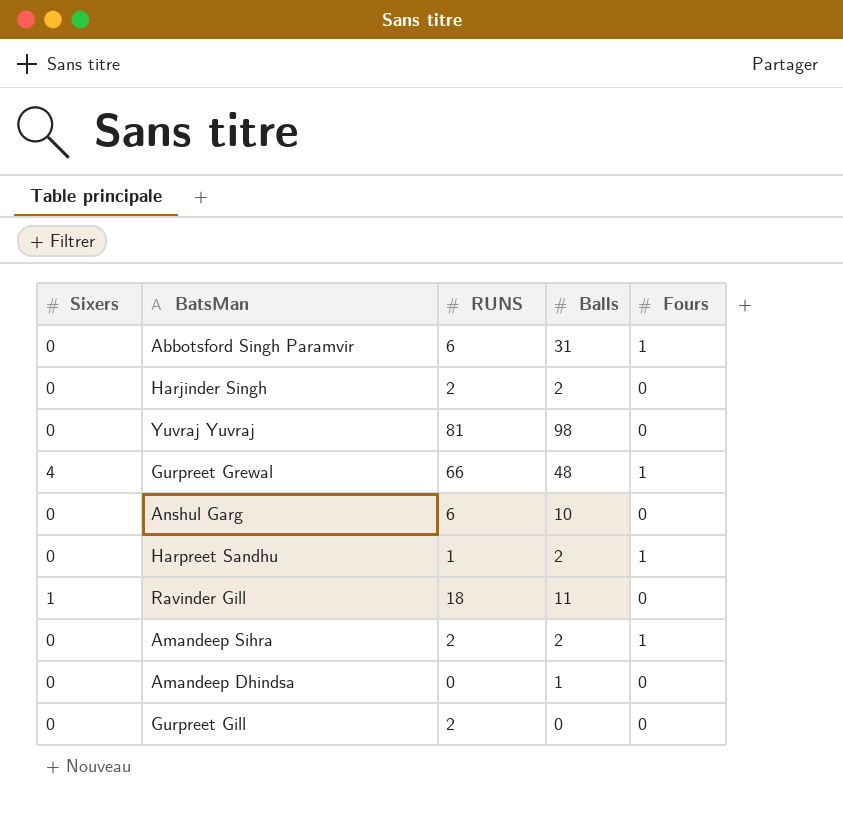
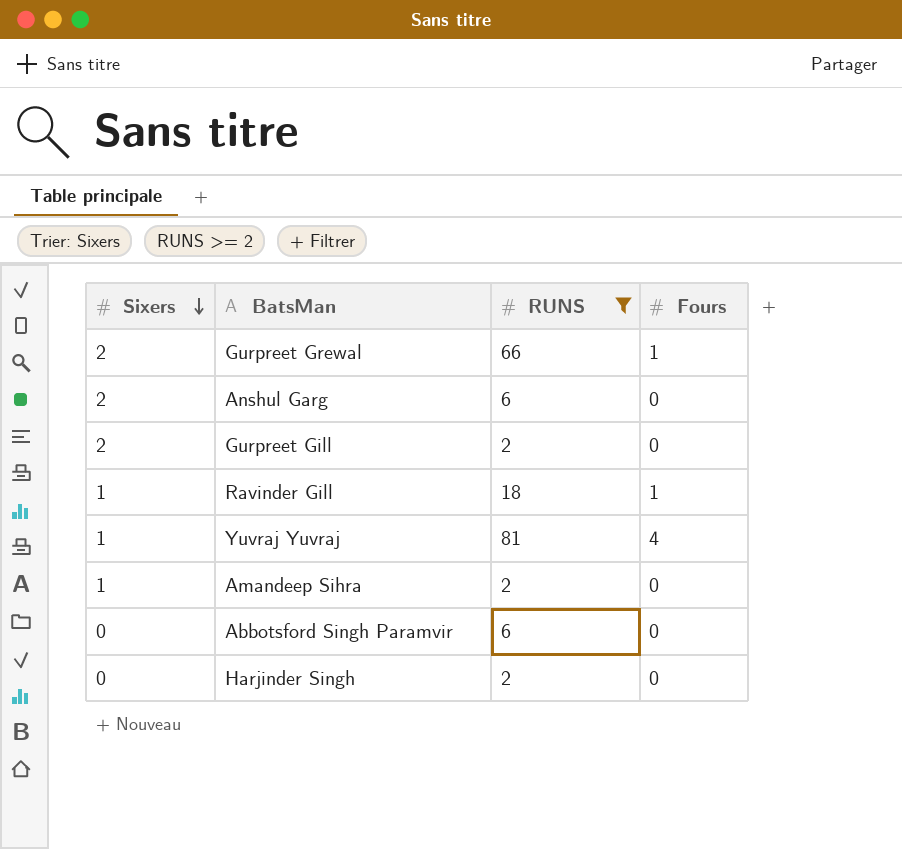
filter: none -> RUNS >= 2
row order: none -> Sixers descending
column Balls | position: 4 -> none
Gurpreet Grewal | Sixers: 4 -> 2
Anshul Garg | Sixers: 0 -> 2
Gurpreet Gill | Sixers: 0 -> 2
Ravinder Gill | Fours: 0 -> 1
Yuvraj Yuvraj | Sixers: 0 -> 1
Yuvraj Yuvraj | Fours: 0 -> 4
Amandeep Sihra | Sixers: 0 -> 1
Amandeep Sihra | Fours: 1 -> 0
Abbotsford Singh Paramvir | Fours: 1 -> 0

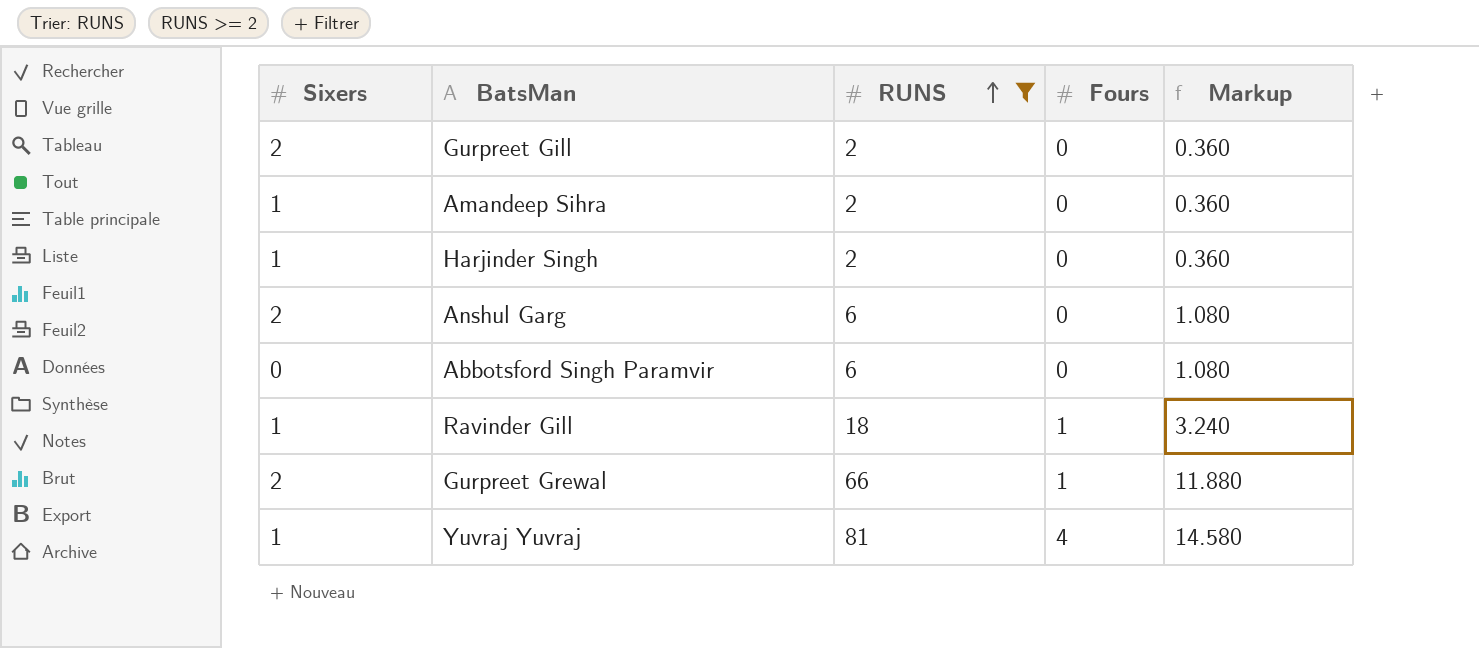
row order: Sixers descending -> RUNS ascending
column Markup | formula: none -> [RUNS] * 0.18
Harjinder Singh | Sixers: 0 -> 1

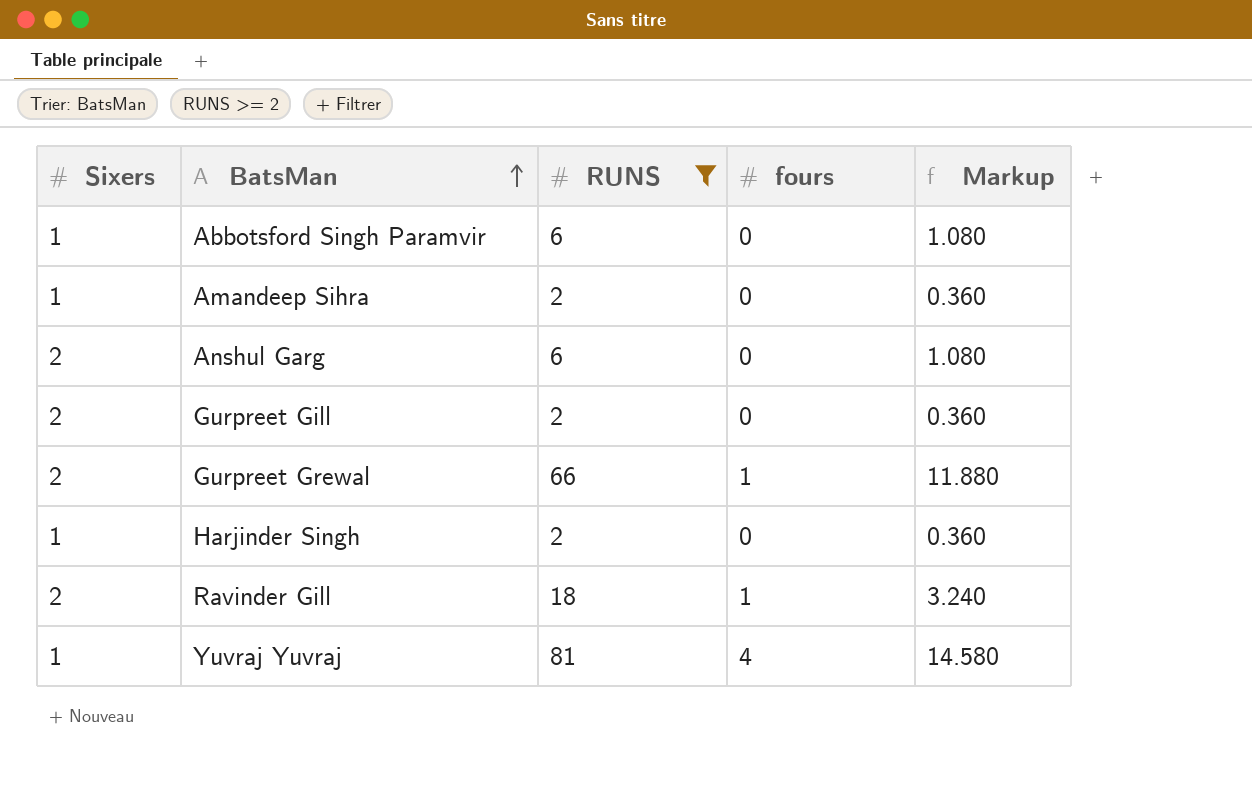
row order: RUNS ascending -> BatsMan ascending
column name: Fours -> fours
Abbotsford Singh Paramvir | Sixers: 0 -> 1
Ravinder Gill | Sixers: 1 -> 2

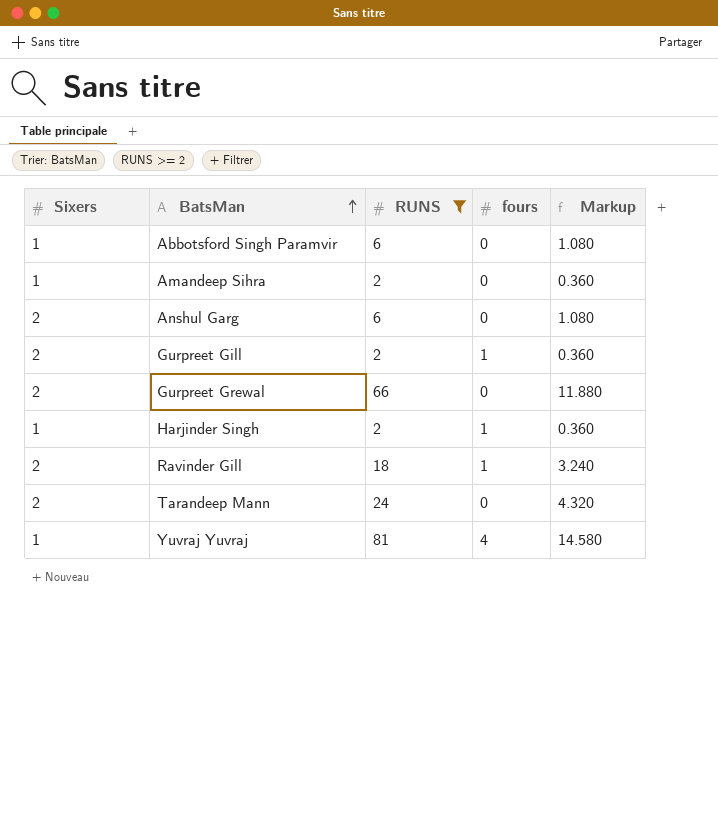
Gurpreet Gill | fours: 0 -> 1
Gurpreet Grewal | fours: 1 -> 0
Harjinder Singh | fours: 0 -> 1
row Tarandeep Mann: none -> 2 | 24 | 0 | 4.320

